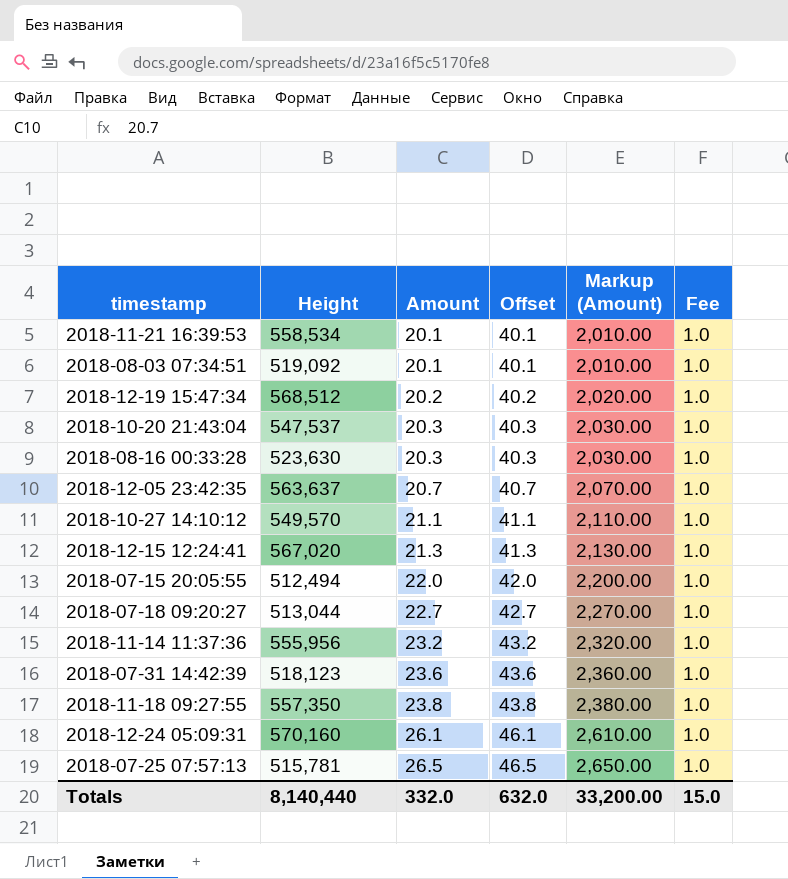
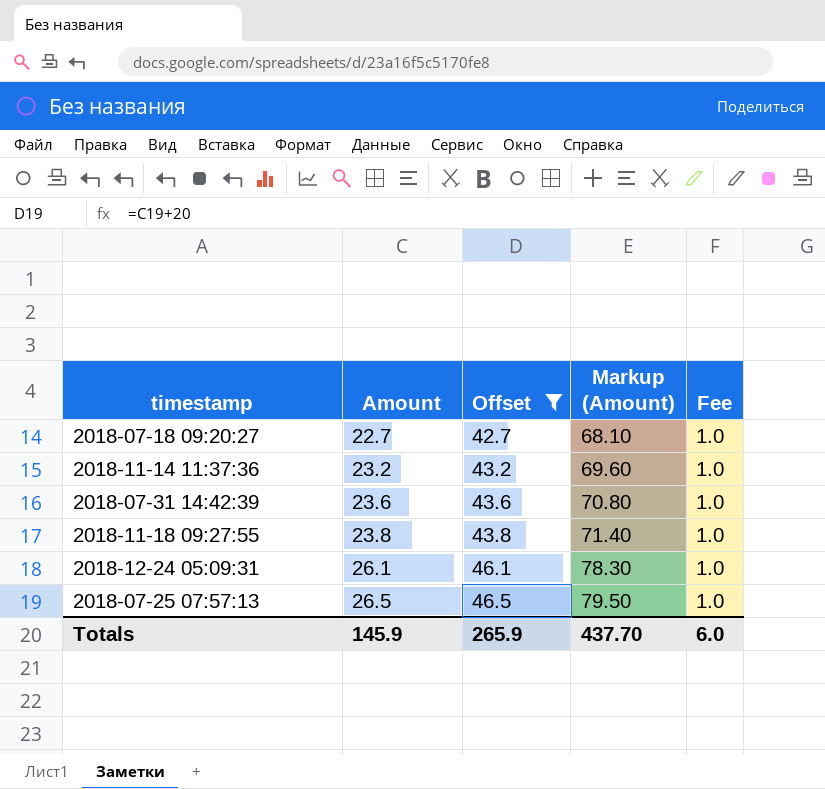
filter: none -> Offset >= 42.7
column Height | position: 2 -> none
column Markup (Amount) | formula: [Amount] * 100 -> [Amount] * 3
Totals | Amount: 332.0 -> 145.9
Totals | Offset: 632.0 -> 265.9
Totals | Markup (Amount): 33,200.00 -> 437.70
Totals | Fee: 15.0 -> 6.0

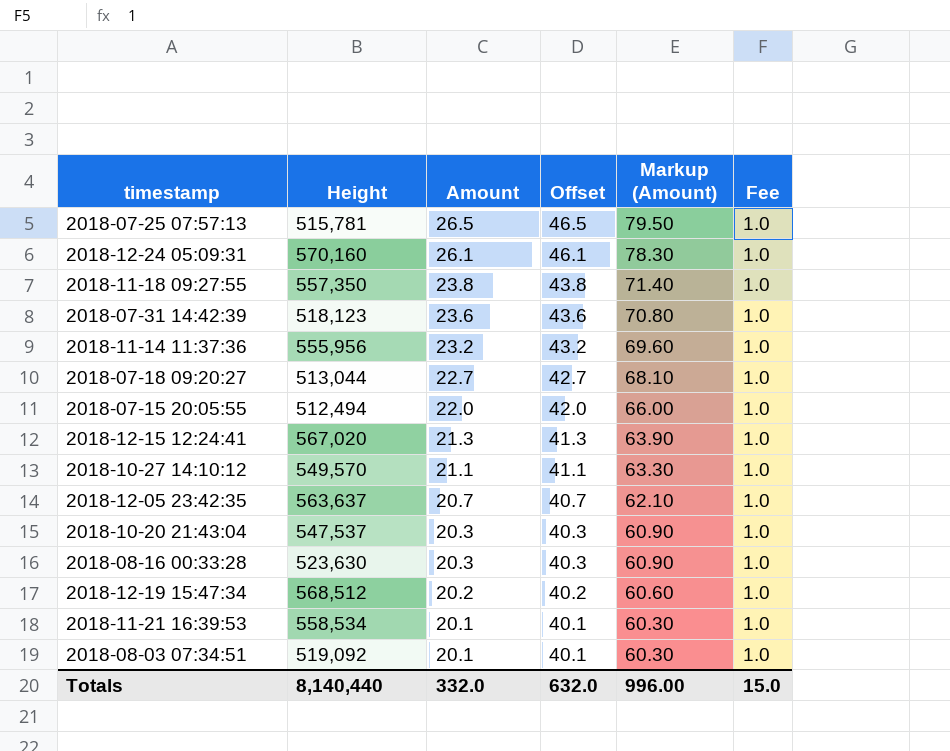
filter: Offset >= 42.7 -> none
row order: Amount ascending -> Amount descending
column Height | position: none -> 2
Totals | Amount: 145.9 -> 332.0
Totals | Offset: 265.9 -> 632.0
Totals | Markup (Amount): 437.70 -> 996.00
Totals | Fee: 6.0 -> 15.0

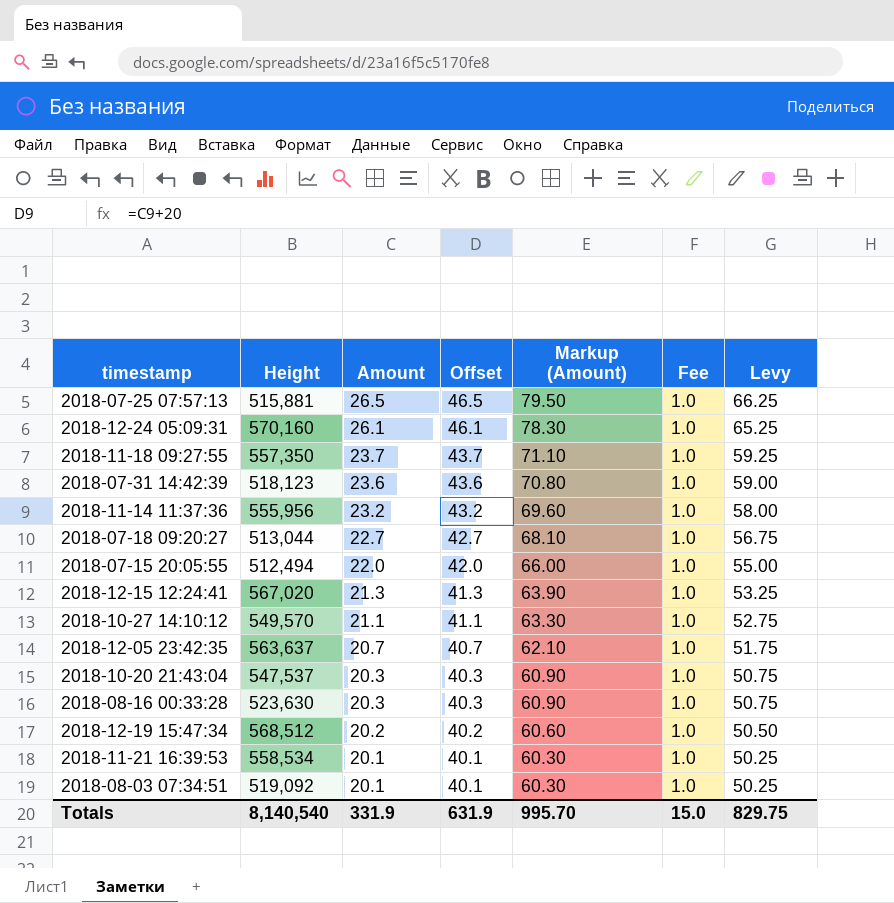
column Levy | formula: none -> [Amount] * 2.5
2018-07-25 07:57:13 | Height: 515,781 -> 515,881
2018-11-18 09:27:55 | Amount: 23.8 -> 23.7
2018-11-18 09:27:55 | Offset: 43.8 -> 43.7
2018-11-18 09:27:55 | Markup (Amount): 71.40 -> 71.10
Totals | Height: 8,140,440 -> 8,140,540
Totals | Amount: 332.0 -> 331.9
Totals | Offset: 632.0 -> 631.9
Totals | Markup (Amount): 996.00 -> 995.70

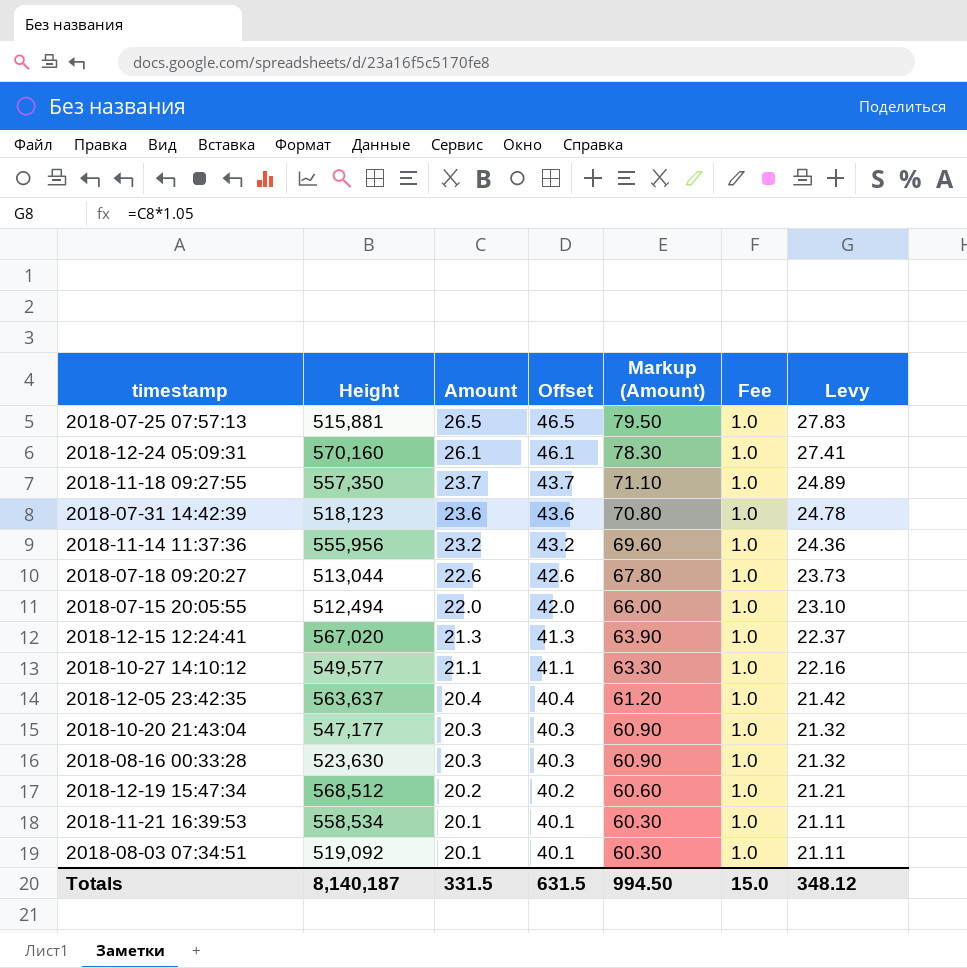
column Levy | formula: [Amount] * 2.5 -> [Amount] * 1.05
2018-07-18 09:20:27 | Amount: 22.7 -> 22.6
2018-07-18 09:20:27 | Offset: 42.7 -> 42.6
2018-07-18 09:20:27 | Markup (Amount): 68.10 -> 67.80
2018-10-27 14:10:12 | Height: 549,570 -> 549,577
2018-12-05 23:42:35 | Amount: 20.7 -> 20.4
2018-12-05 23:42:35 | Offset: 40.7 -> 40.4
2018-12-05 23:42:35 | Markup (Amount): 62.10 -> 61.20
2018-10-20 21:43:04 | Height: 547,537 -> 547,177
Totals | Height: 8,140,540 -> 8,140,187
Totals | Amount: 331.9 -> 331.5
Totals | Offset: 631.9 -> 631.5
Totals | Markup (Amount): 995.70 -> 994.50
Totals | Levy: 829.75 -> 348.12

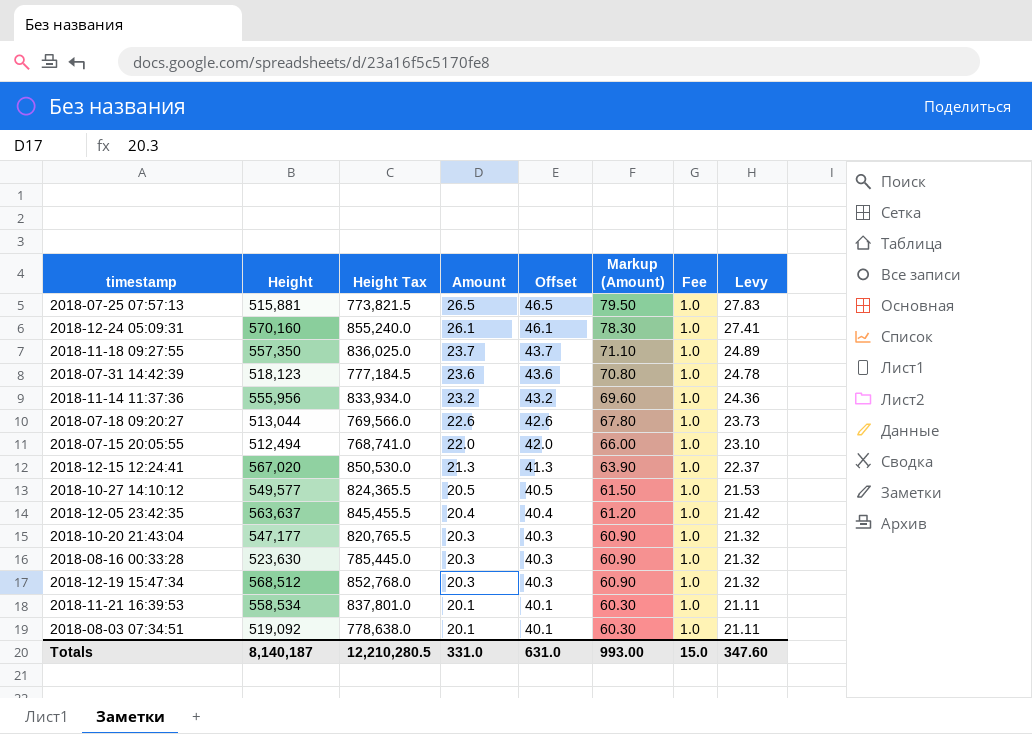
column Height Tax | formula: none -> [Height] * 1.5
2018-10-27 14:10:12 | Amount: 21.1 -> 20.5
2018-10-27 14:10:12 | Offset: 41.1 -> 40.5
2018-10-27 14:10:12 | Markup (Amount): 63.30 -> 61.50
2018-10-27 14:10:12 | Levy: 22.16 -> 21.53
2018-12-19 15:47:34 | Amount: 20.2 -> 20.3
2018-12-19 15:47:34 | Offset: 40.2 -> 40.3
2018-12-19 15:47:34 | Markup (Amount): 60.60 -> 60.90
2018-12-19 15:47:34 | Levy: 21.21 -> 21.32
Totals | Amount: 331.5 -> 331.0
Totals | Offset: 631.5 -> 631.0
Totals | Markup (Amount): 994.50 -> 993.00
Totals | Levy: 348.12 -> 347.60

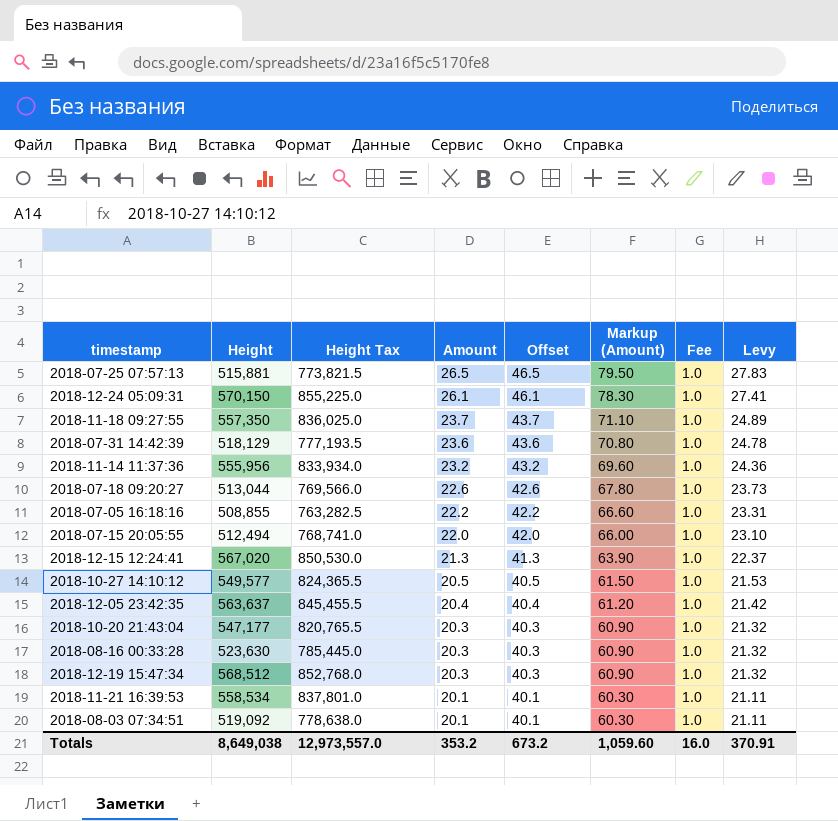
2018-12-24 05:09:31 | Height: 570,160 -> 570,150
2018-12-24 05:09:31 | Height Tax: 855,240.0 -> 855,225.0
2018-07-31 14:42:39 | Height: 518,123 -> 518,129
2018-07-31 14:42:39 | Height Tax: 777,184.5 -> 777,193.5
row 2018-07-05 16:18:16: none -> 508,855 | 763,282.5 | 22.2 | 42.2 | 66.60 | 1.0 | 23.31
Totals | Height: 8,140,187 -> 8,649,038
Totals | Height Tax: 12,210,280.5 -> 12,973,557.0
Totals | Amount: 331.0 -> 353.2
Totals | Offset: 631.0 -> 673.2
Totals | Markup (Amount): 993.00 -> 1,059.60
Totals | Fee: 15.0 -> 16.0
Totals | Levy: 347.60 -> 370.91

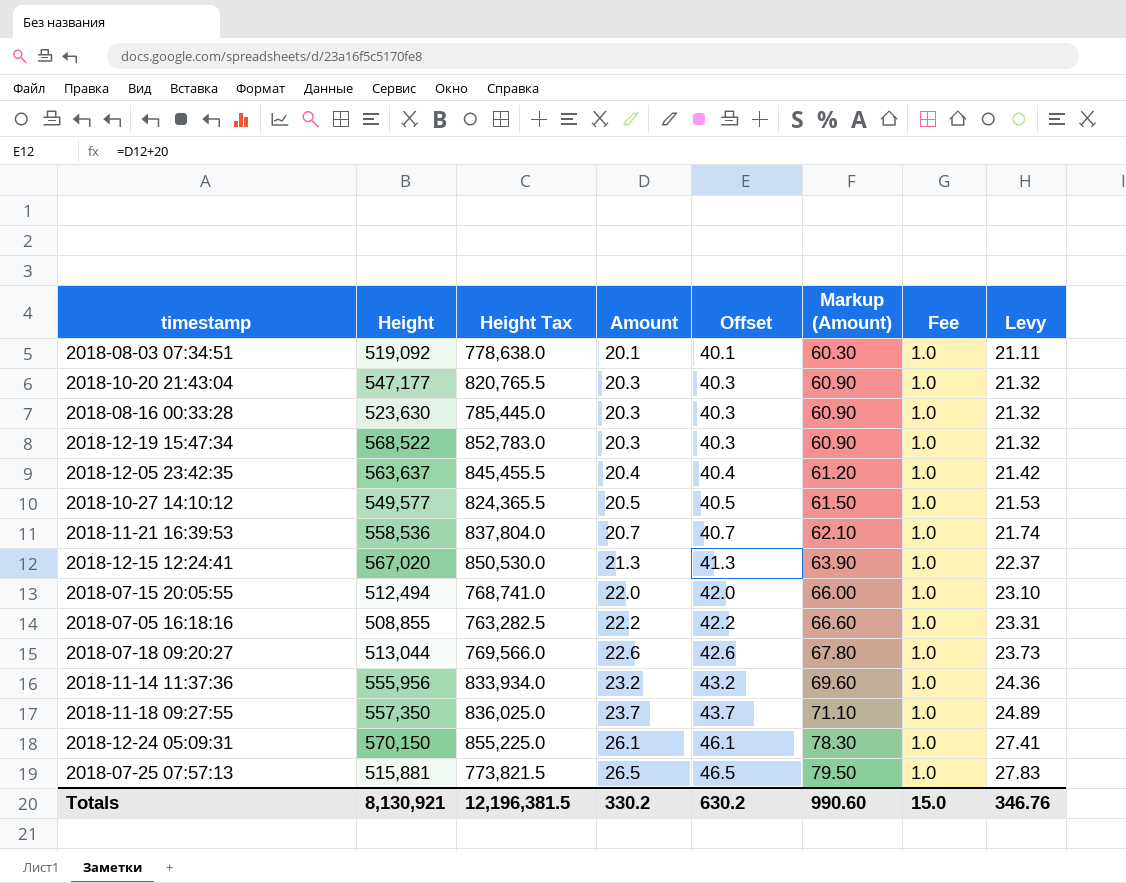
row order: Amount descending -> Amount ascending
row 2018-07-31 14:42:39: 518,129 | 777,193.5 | 23.6 | 43.6 | 70.80 | 1.0 | 24.78 -> none
2018-12-19 15:47:34 | Height: 568,512 -> 568,522
2018-12-19 15:47:34 | Height Tax: 852,768.0 -> 852,783.0
2018-11-21 16:39:53 | Height: 558,534 -> 558,536
2018-11-21 16:39:53 | Height Tax: 837,801.0 -> 837,804.0
2018-11-21 16:39:53 | Amount: 20.1 -> 20.7
2018-11-21 16:39:53 | Offset: 40.1 -> 40.7
2018-11-21 16:39:53 | Markup (Amount): 60.30 -> 62.10
2018-11-21 16:39:53 | Levy: 21.11 -> 21.74
Totals | Height: 8,649,038 -> 8,130,921
Totals | Height Tax: 12,973,557.0 -> 12,196,381.5
Totals | Amount: 353.2 -> 330.2
Totals | Offset: 673.2 -> 630.2
Totals | Markup (Amount): 1,059.60 -> 990.60
Totals | Fee: 16.0 -> 15.0
Totals | Levy: 370.91 -> 346.76

